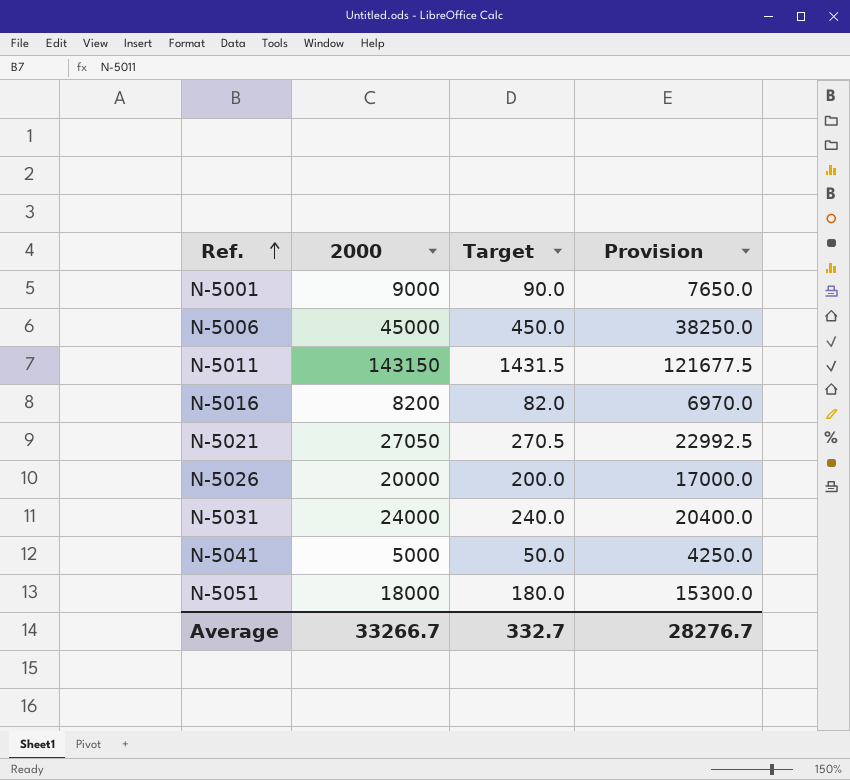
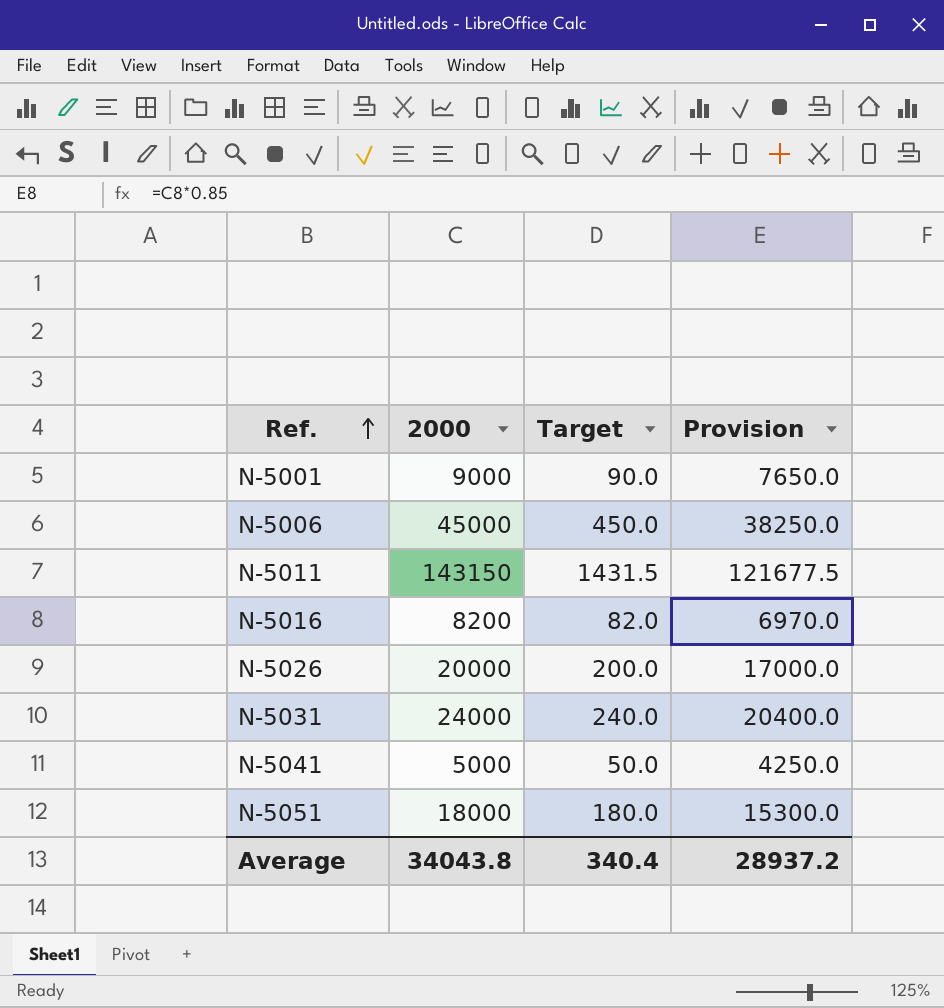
row N-5021: 27050 | 270.5 | 22992.5 -> none
Average | 2000: 33266.7 -> 34043.8
Average | Target: 332.7 -> 340.4
Average | Provision: 28276.7 -> 28937.2

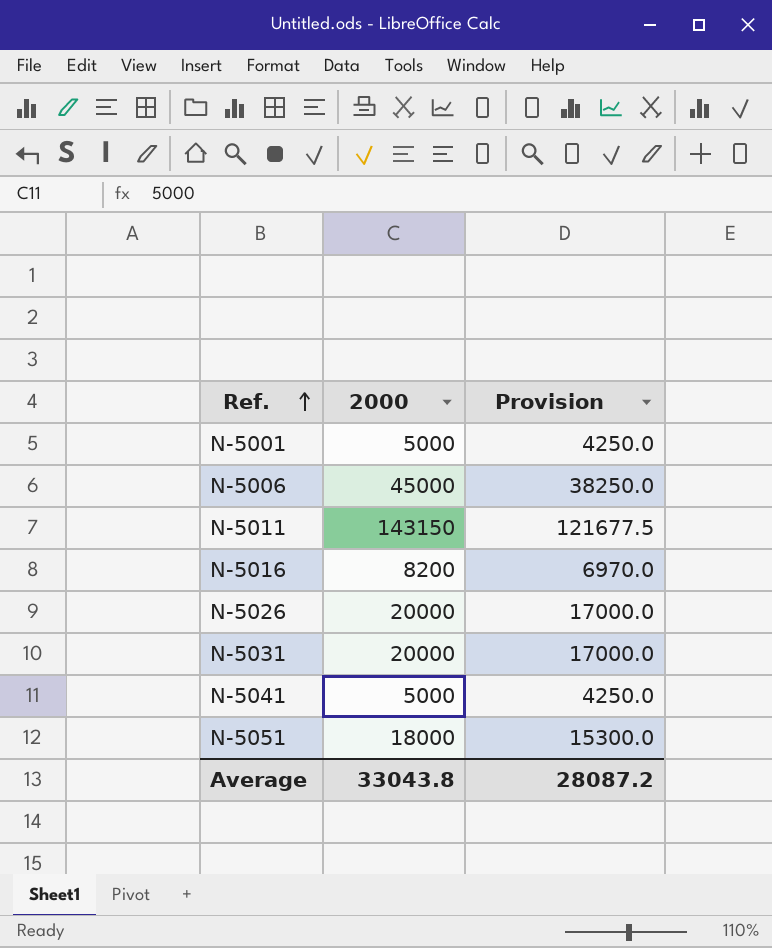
column Target | formula: [2000] * 0.01 -> none
N-5001 | 2000: 9000 -> 5000
N-5001 | Provision: 7650.0 -> 4250.0
N-5031 | 2000: 24000 -> 20000
N-5031 | Provision: 20400.0 -> 17000.0
Average | 2000: 34043.8 -> 33043.8
Average | Provision: 28937.2 -> 28087.2

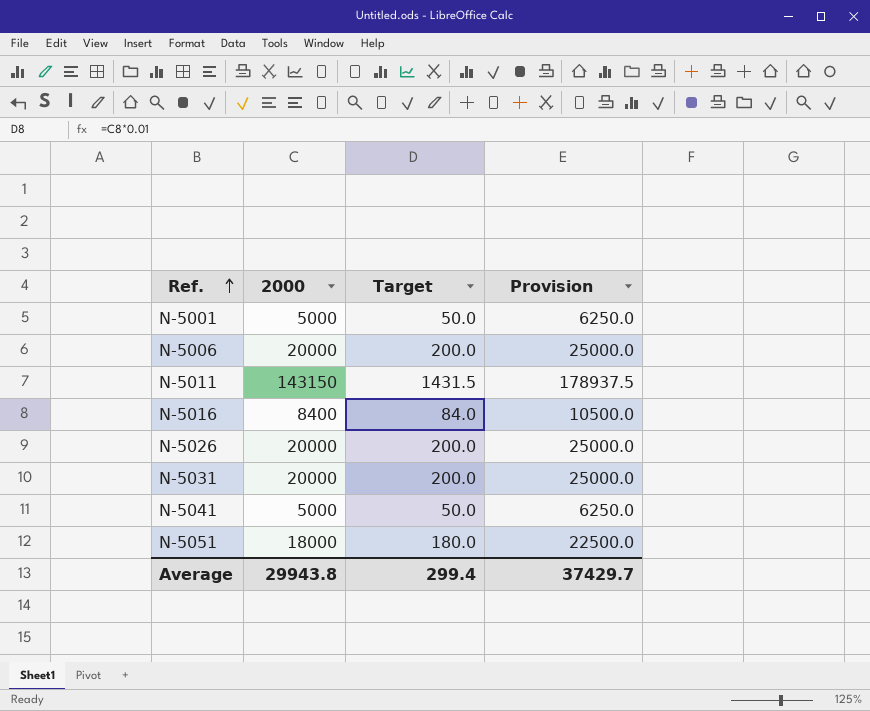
column Target | formula: none -> [2000] * 0.01
column Provision | formula: [2000] * 0.85 -> [2000] * 1.25
N-5006 | 2000: 45000 -> 20000
N-5016 | 2000: 8200 -> 8400
Average | 2000: 33043.8 -> 29943.8
Average | Provision: 28087.2 -> 37429.7

